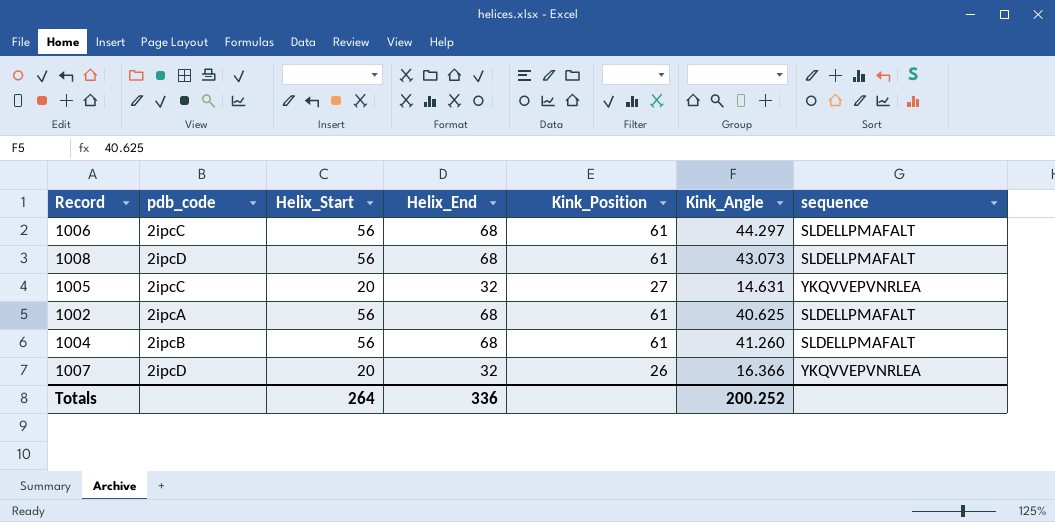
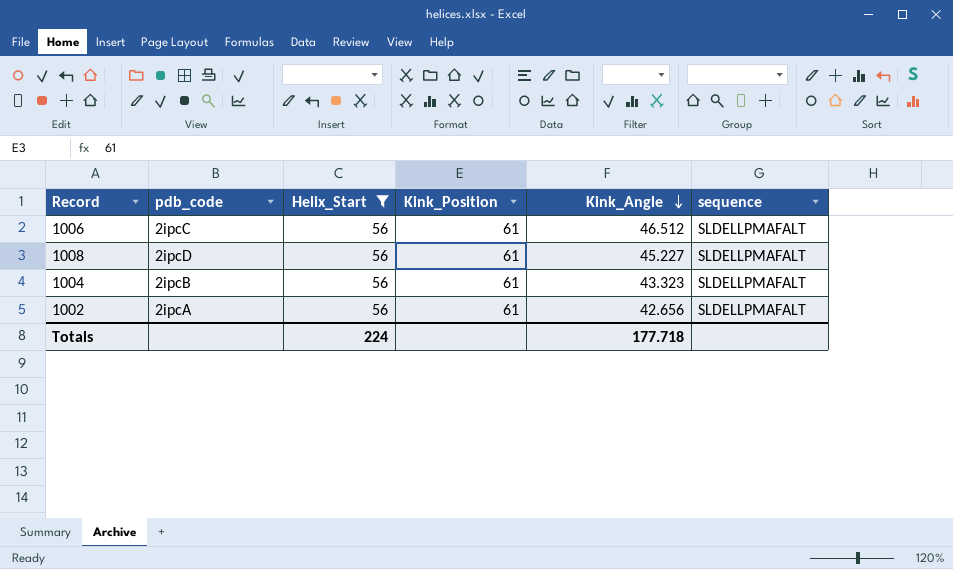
filter: none -> Helix_Start = 56
row order: none -> Kink_Angle descending
column Helix_End | position: 4 -> none
1006 | Kink_Angle: 44.297 -> 46.512
1008 | Kink_Angle: 43.073 -> 45.227
1004 | Kink_Angle: 41.260 -> 43.323
1002 | Kink_Angle: 40.625 -> 42.656
Totals | Helix_Start: 264 -> 224
Totals | Kink_Angle: 200.252 -> 177.718

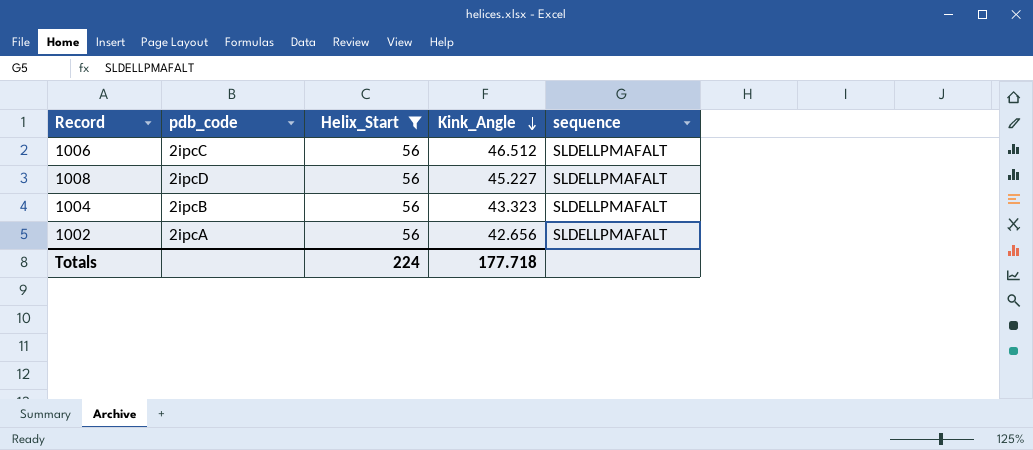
column Kink_Position | position: 4 -> none

